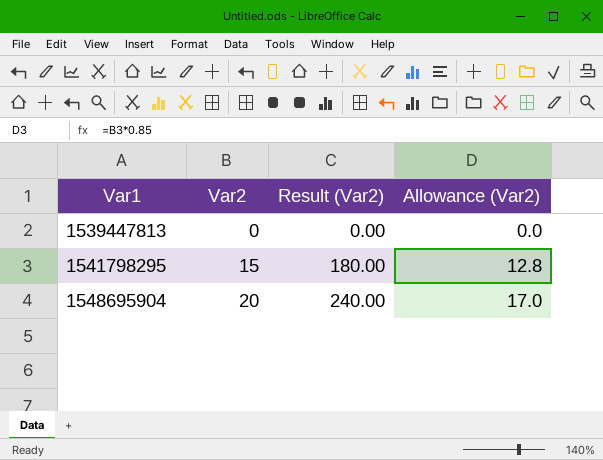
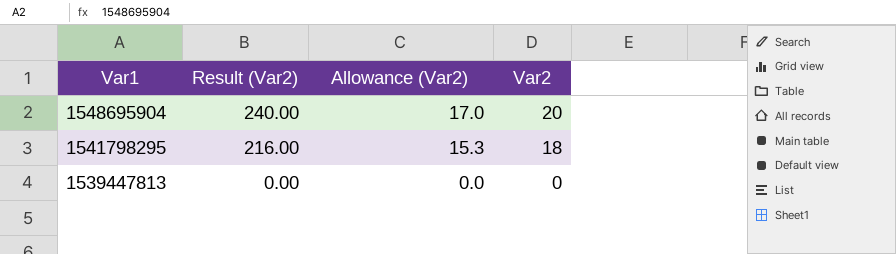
row order: Var1 ascending -> Var1 descending
column Var2 | position: 2 -> 4
1541798295 | Result (Var2): 180.00 -> 216.00
1541798295 | Allowance (Var2): 12.8 -> 15.3
1541798295 | Var2: 15 -> 18

